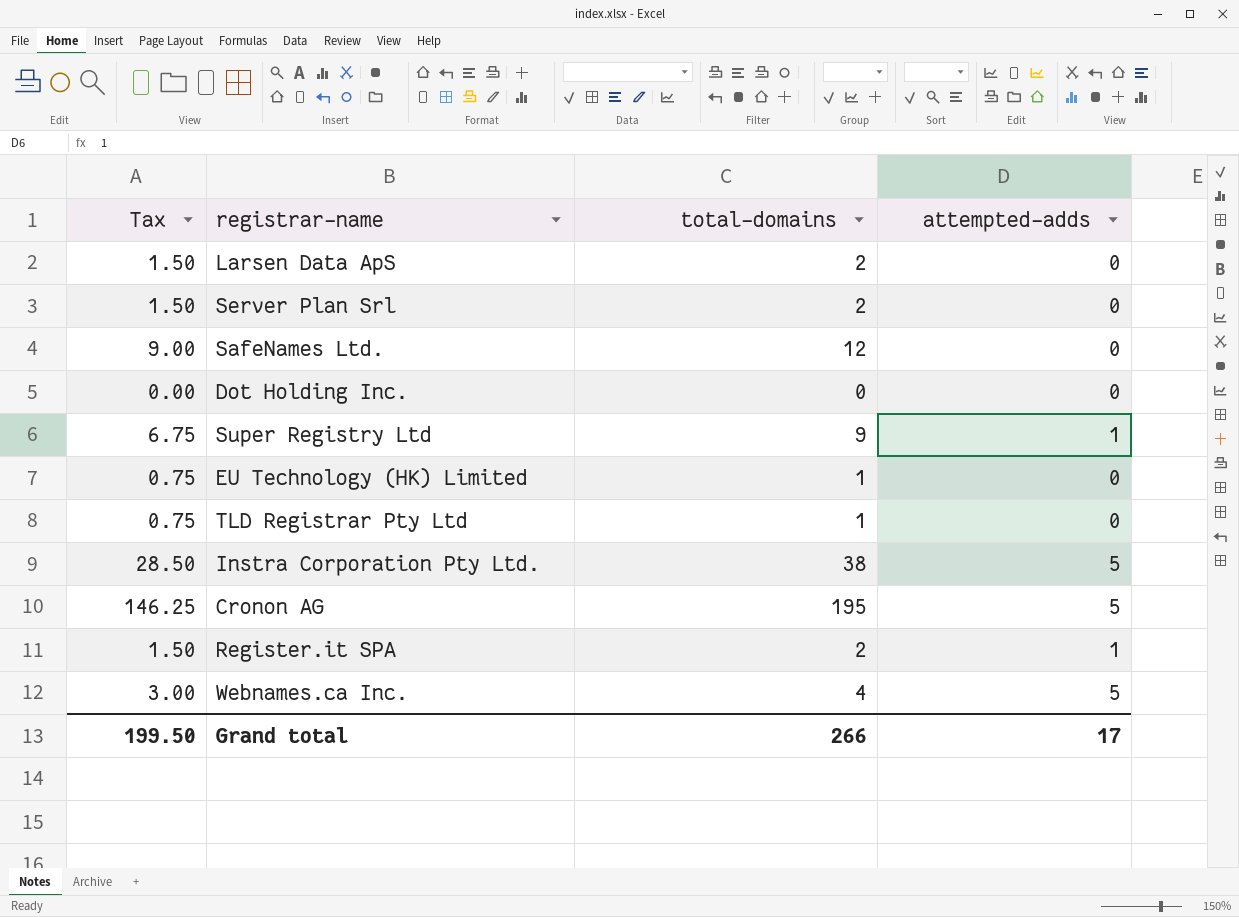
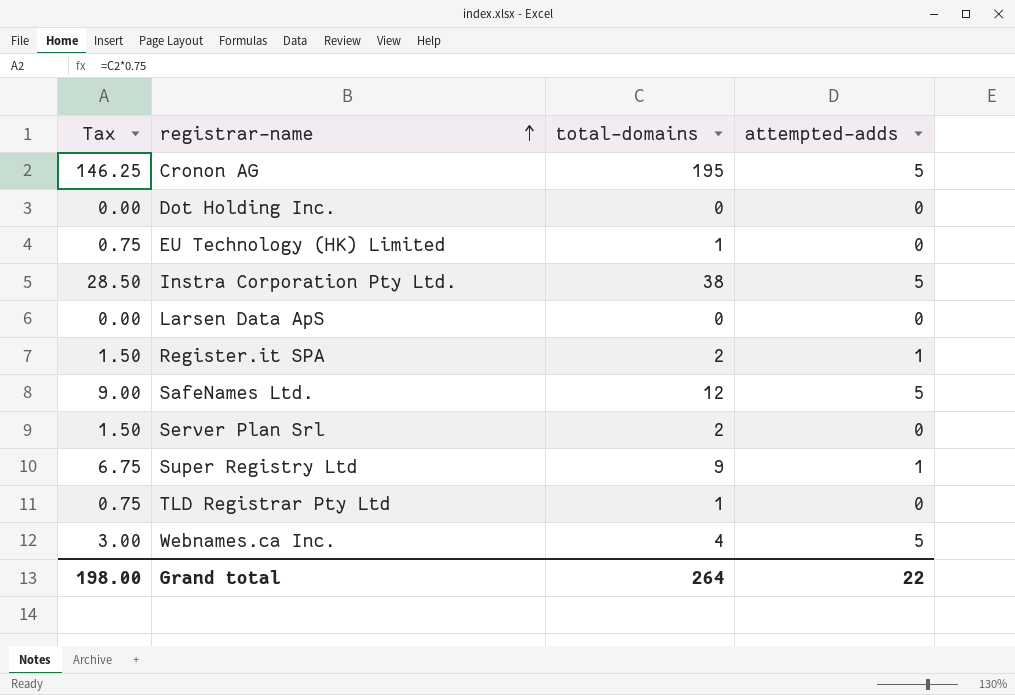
row order: none -> registrar-name ascending
Larsen Data ApS | Tax: 1.50 -> 0.00
Larsen Data ApS | total-domains: 2 -> 0
SafeNames Ltd. | attempted-adds: 0 -> 5
Grand total | Tax: 199.50 -> 198.00
Grand total | total-domains: 266 -> 264
Grand total | attempted-adds: 17 -> 22

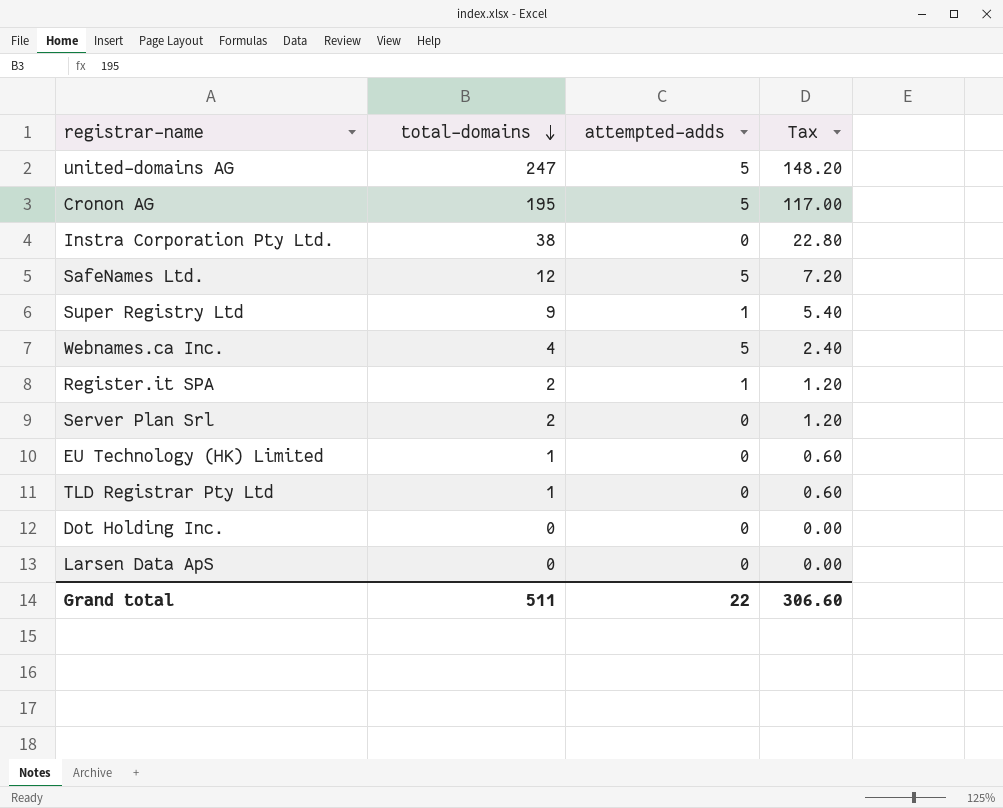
row order: registrar-name ascending -> total-domains descending
column Tax | formula: [total-domains] * 0.75 -> [total-domains] * 0.6
column Tax | position: 1 -> 4
row united-domains AG: none -> 247 | 5 | 148.20
Instra Corporation Pty Ltd. | attempted-adds: 5 -> 0
Grand total | total-domains: 264 -> 511
Grand total | Tax: 198.00 -> 306.60

